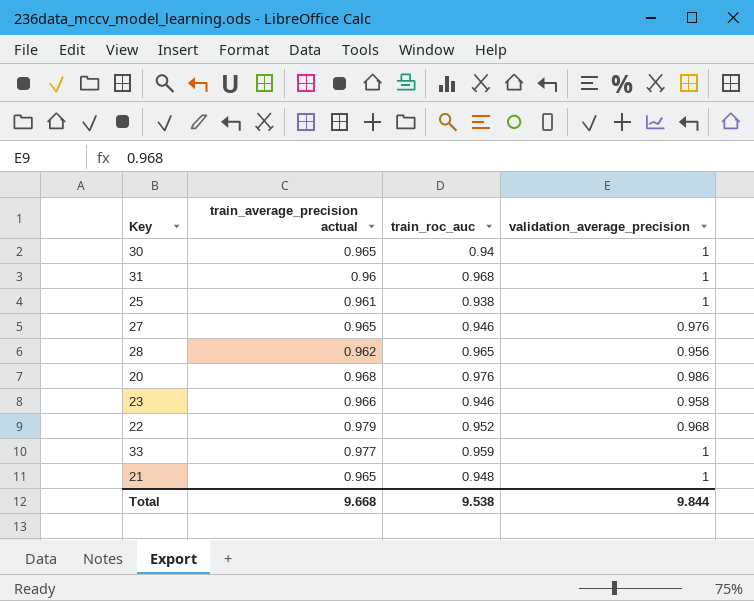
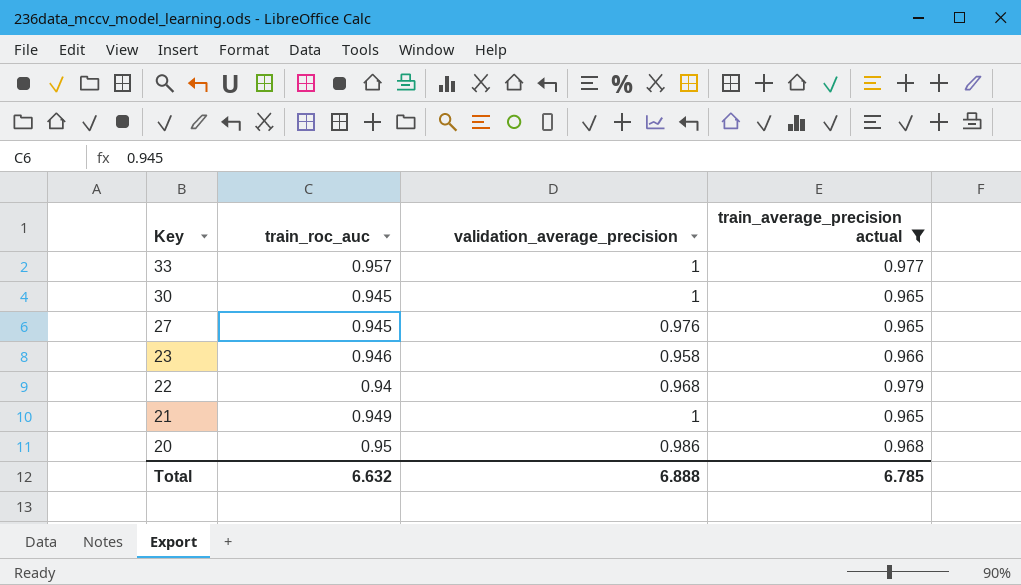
filter: none -> train_average_precision actual >= 0.965
row order: none -> Key descending
column train_average_precision actual | position: 2 -> 4
33 | train_roc_auc: 0.959 -> 0.957
30 | train_roc_auc: 0.94 -> 0.945
27 | train_roc_auc: 0.946 -> 0.945
22 | train_roc_auc: 0.952 -> 0.94
21 | train_roc_auc: 0.948 -> 0.949
20 | train_roc_auc: 0.976 -> 0.95
Total | train_roc_auc: 9.538 -> 6.632
Total | validation_average_precision: 9.844 -> 6.888
Total | train_average_precision actual: 9.668 -> 6.785

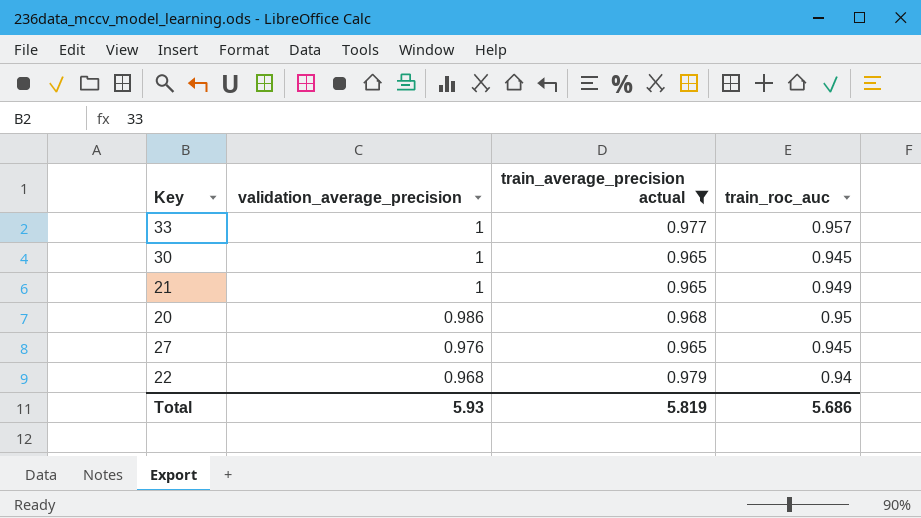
row order: Key descending -> validation_average_precision descending
column train_roc_auc | position: 2 -> 4
row 23: 0.946 | 0.958 | 0.966 -> none
Total | validation_average_precision: 6.888 -> 5.93
Total | train_average_precision actual: 6.785 -> 5.819
Total | train_roc_auc: 6.632 -> 5.686

